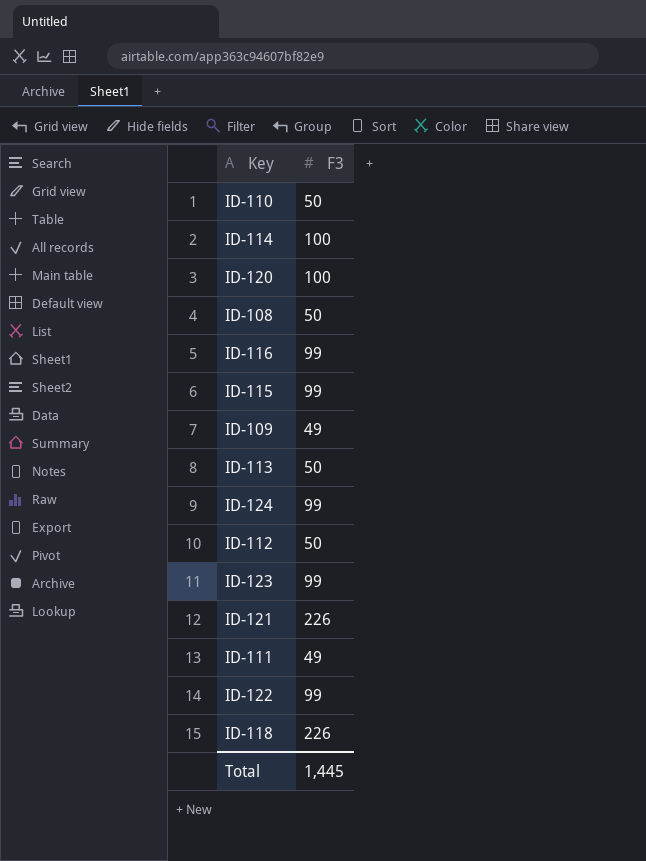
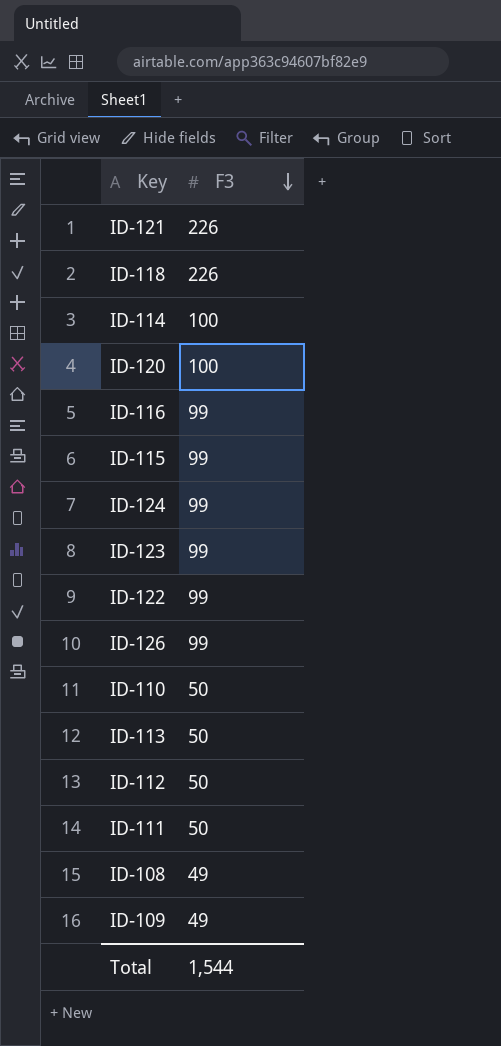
row order: none -> F3 descending
row ID-126: none -> 99
ID-111 | F3: 49 -> 50
ID-108 | F3: 50 -> 49
Total | F3: 1,445 -> 1,544

